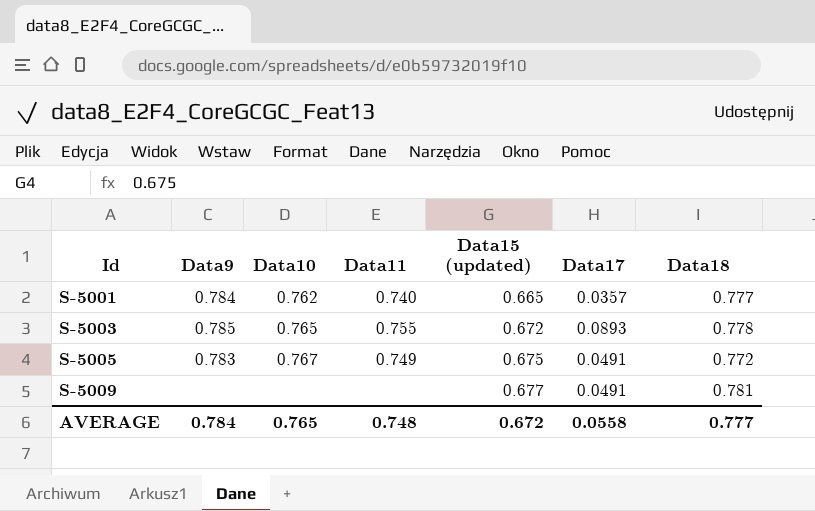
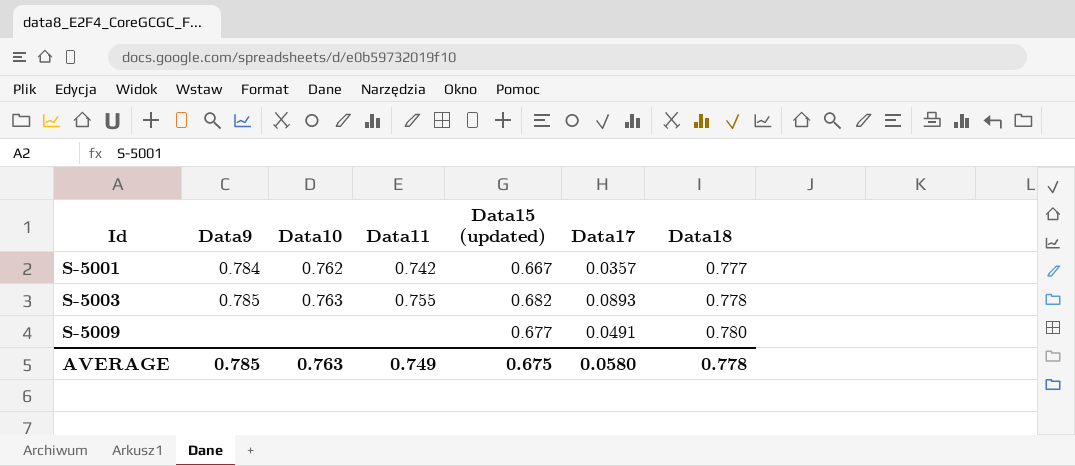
row S-5005: 0.783 | 0.767 | 0.749 | 0.675 | 0.0491 | 0.772 -> none
S-5001 | Data11: 0.740 -> 0.742
S-5001 | Data15 (updated): 0.665 -> 0.667
S-5003 | Data10: 0.765 -> 0.763
S-5003 | Data15 (updated): 0.672 -> 0.682
S-5009 | Data18: 0.781 -> 0.780
AVERAGE | Data9: 0.784 -> 0.785
AVERAGE | Data10: 0.765 -> 0.763
AVERAGE | Data11: 0.748 -> 0.749
AVERAGE | Data15 (updated): 0.672 -> 0.675
AVERAGE | Data17: 0.0558 -> 0.0580
AVERAGE | Data18: 0.777 -> 0.778

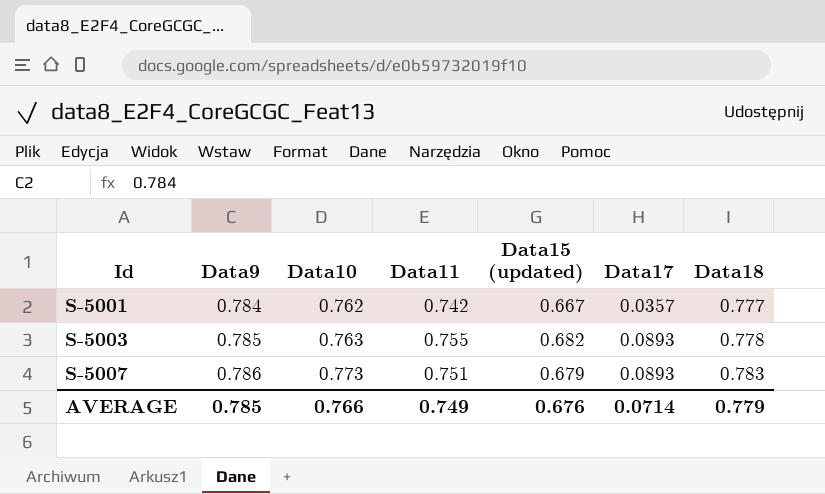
row S-5009: none | none | none | 0.677 | 0.0491 | 0.780 -> none
row S-5007: none -> 0.786 | 0.773 | 0.751 | 0.679 | 0.0893 | 0.783
AVERAGE | Data10: 0.763 -> 0.766
AVERAGE | Data15 (updated): 0.675 -> 0.676
AVERAGE | Data17: 0.0580 -> 0.0714
AVERAGE | Data18: 0.778 -> 0.779

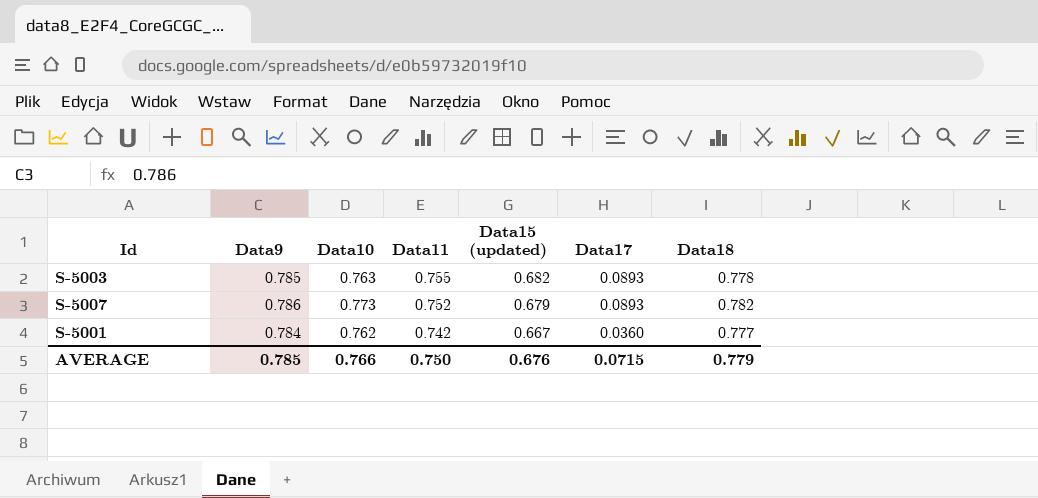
row order: Id ascending -> Data11 descending
S-5007 | Data11: 0.751 -> 0.752
S-5007 | Data18: 0.783 -> 0.782
S-5001 | Data17: 0.0357 -> 0.0360
AVERAGE | Data11: 0.749 -> 0.750
AVERAGE | Data17: 0.0714 -> 0.0715

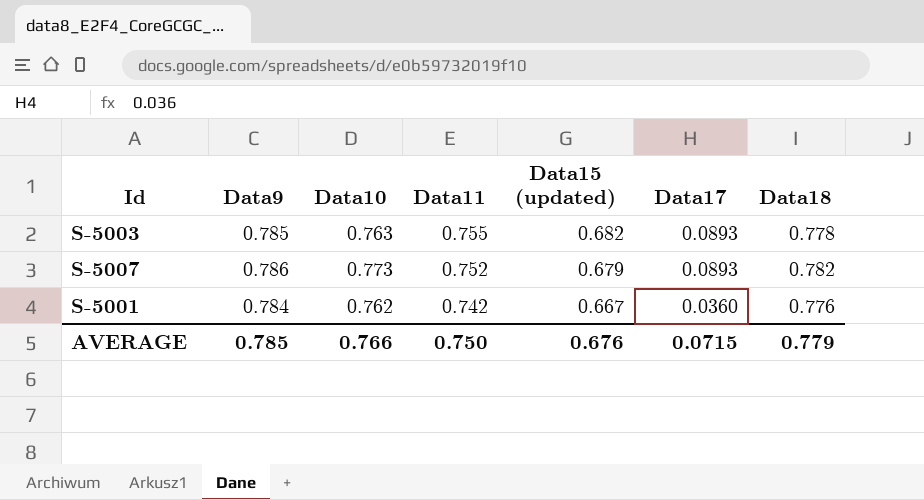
S-5001 | Data18: 0.777 -> 0.776

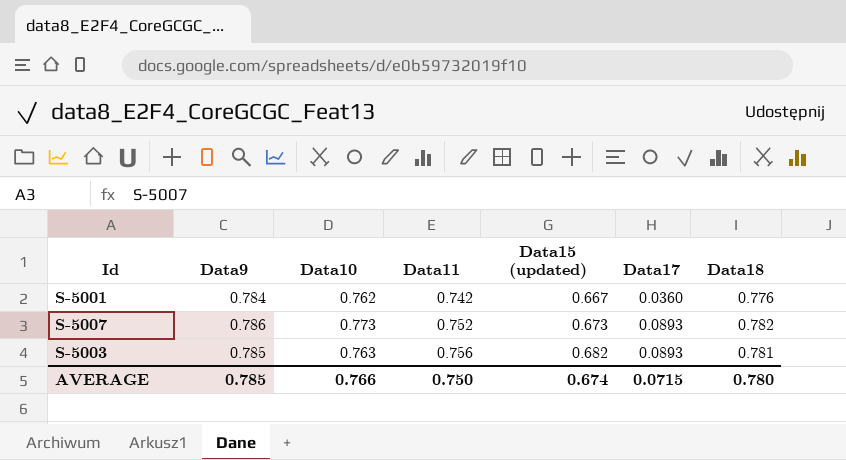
row order: Data11 descending -> Data11 ascending
S-5007 | Data15 (updated): 0.679 -> 0.673
S-5003 | Data11: 0.755 -> 0.756
S-5003 | Data18: 0.778 -> 0.781
AVERAGE | Data15 (updated): 0.676 -> 0.674
AVERAGE | Data18: 0.779 -> 0.780

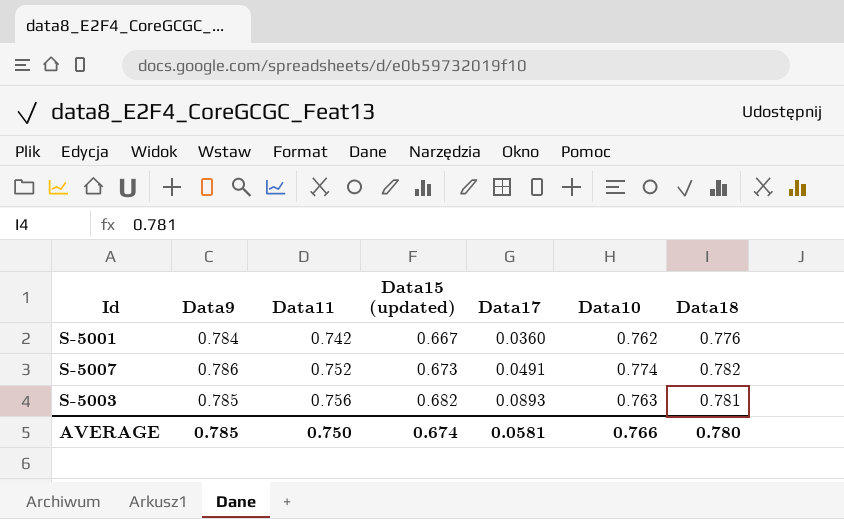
column Data10 | position: 3 -> 6
S-5007 | Data17: 0.0893 -> 0.0491
S-5007 | Data10: 0.773 -> 0.774
AVERAGE | Data17: 0.0715 -> 0.0581

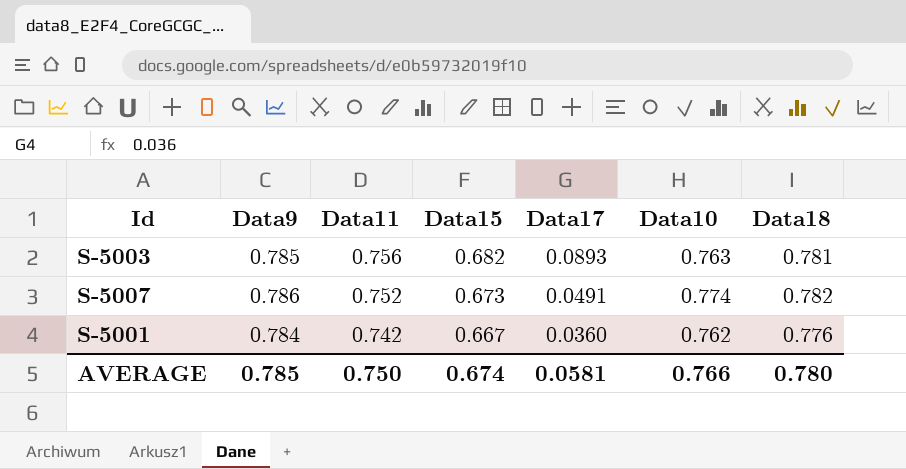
row order: Data11 ascending -> Data11 descending
column name: Data15 (updated) -> Data15

